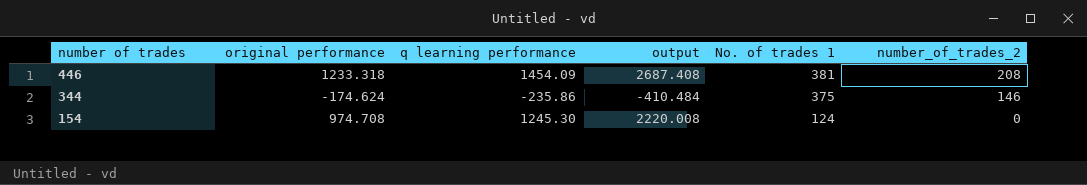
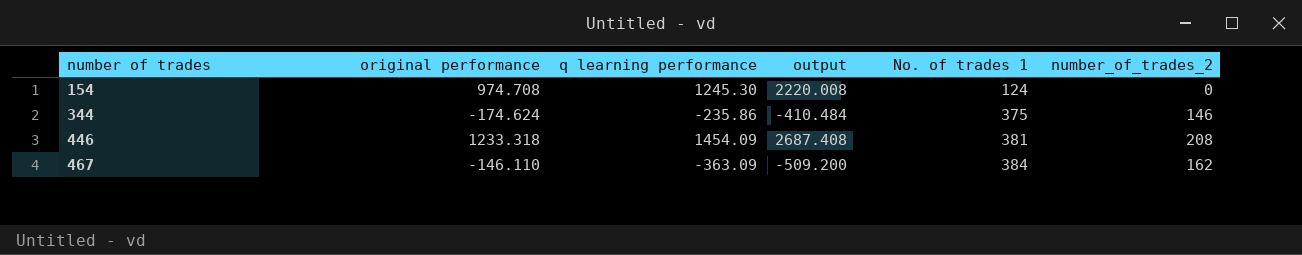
row order: number of trades descending -> number of trades ascending
row 467: none -> -146.110 | -363.09 | -509.200 | 384 | 162

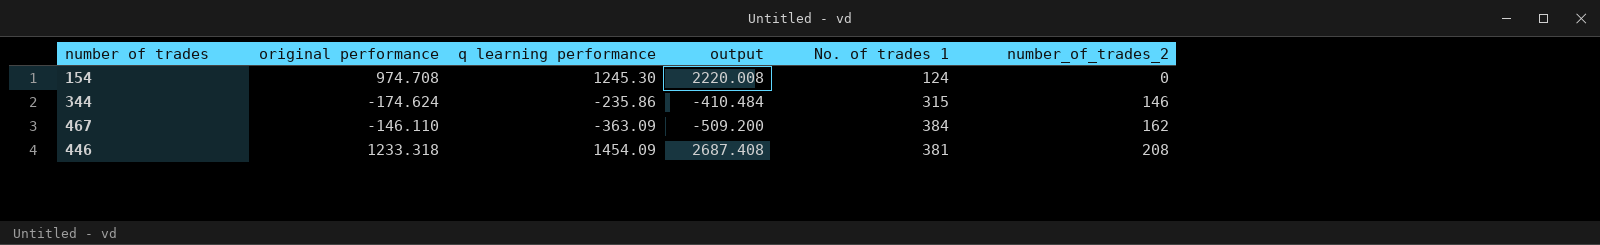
row order: number of trades ascending -> number_of_trades_2 ascending
344 | No. of trades 1: 375 -> 315

